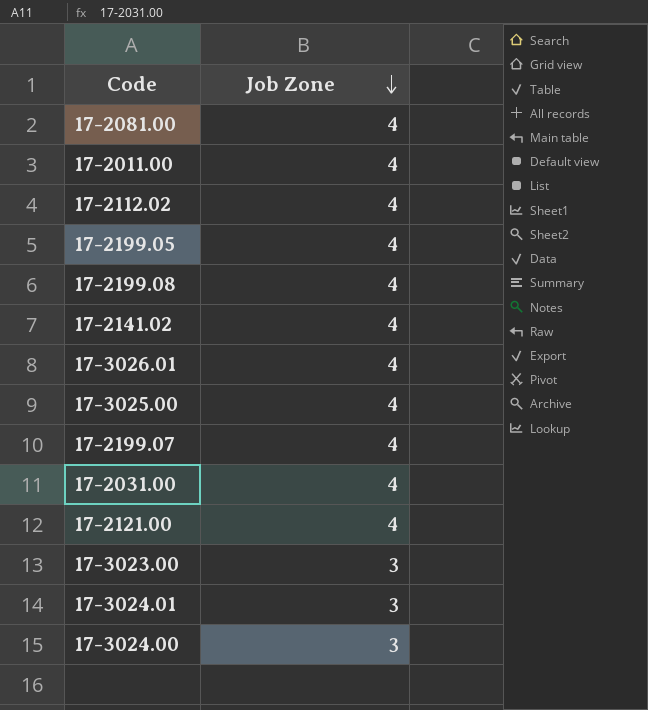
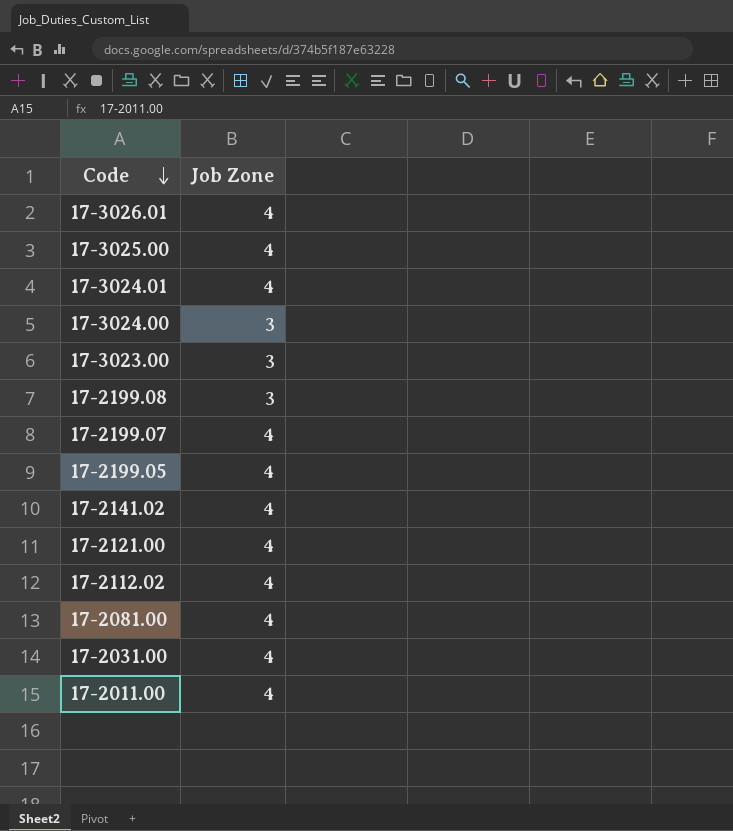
row order: Job Zone descending -> Code descending
17-3024.01 | Job Zone: 3 -> 4
17-2199.08 | Job Zone: 4 -> 3

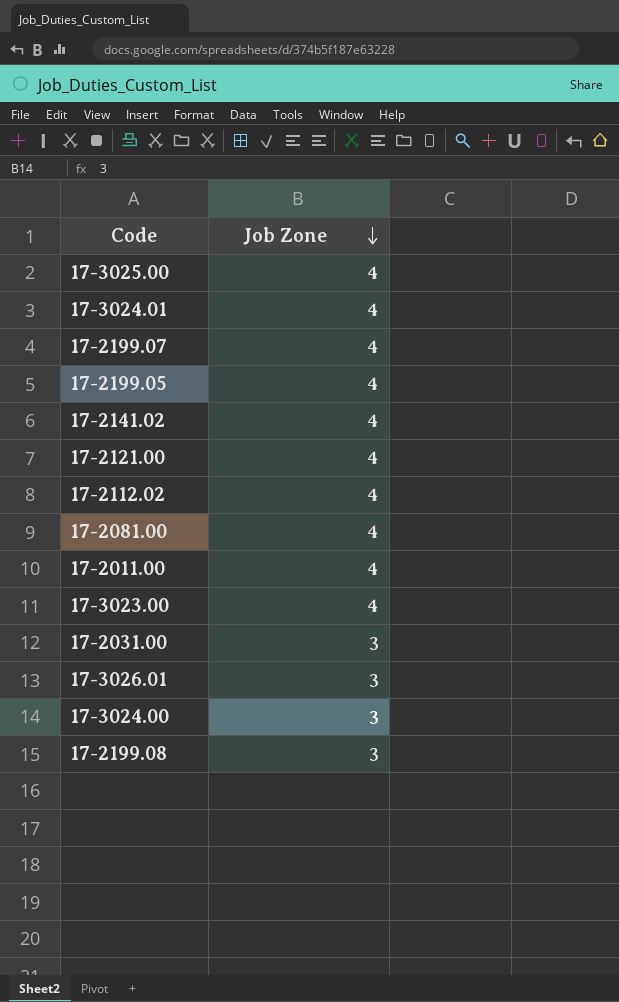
row order: Code descending -> Job Zone descending
17-3023.00 | Job Zone: 3 -> 4
17-2031.00 | Job Zone: 4 -> 3
17-3026.01 | Job Zone: 4 -> 3

